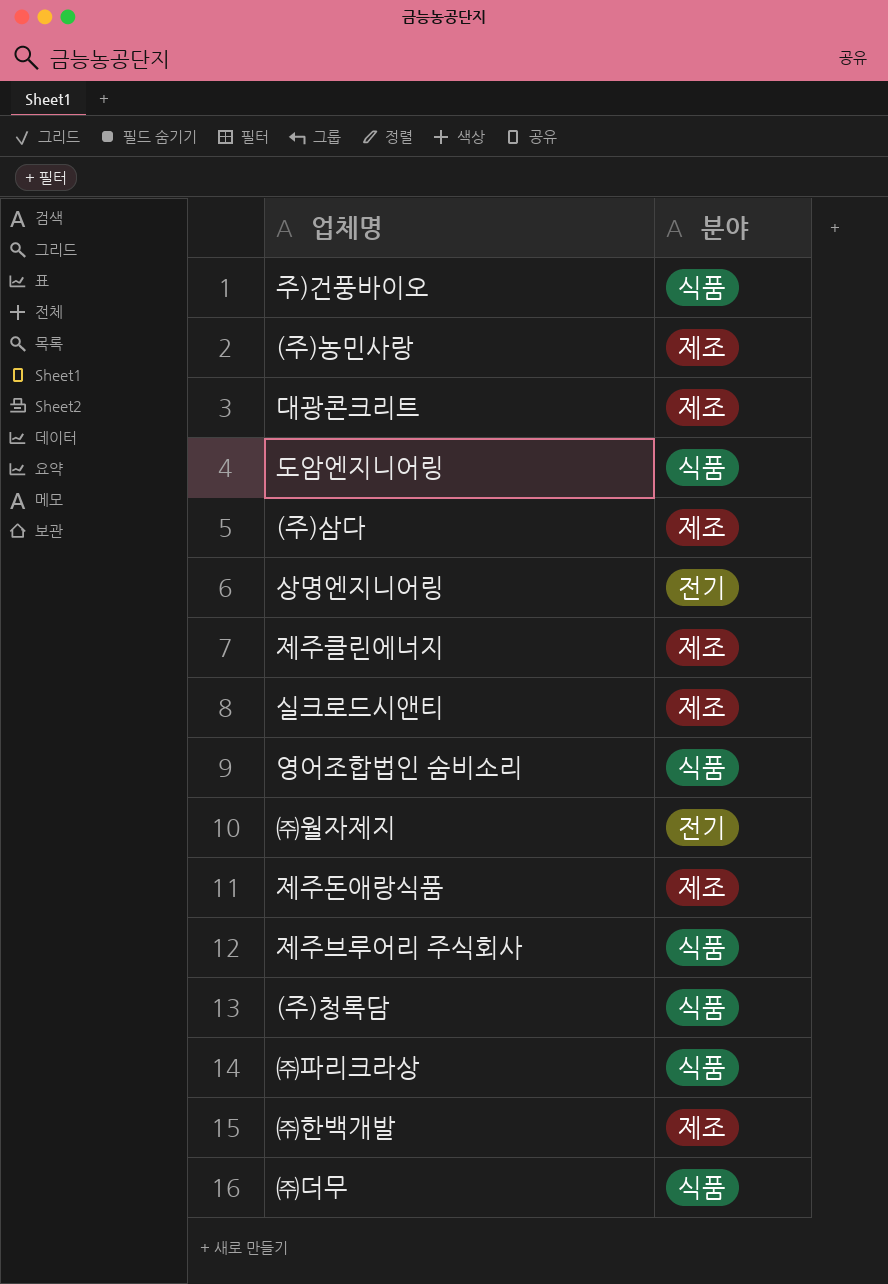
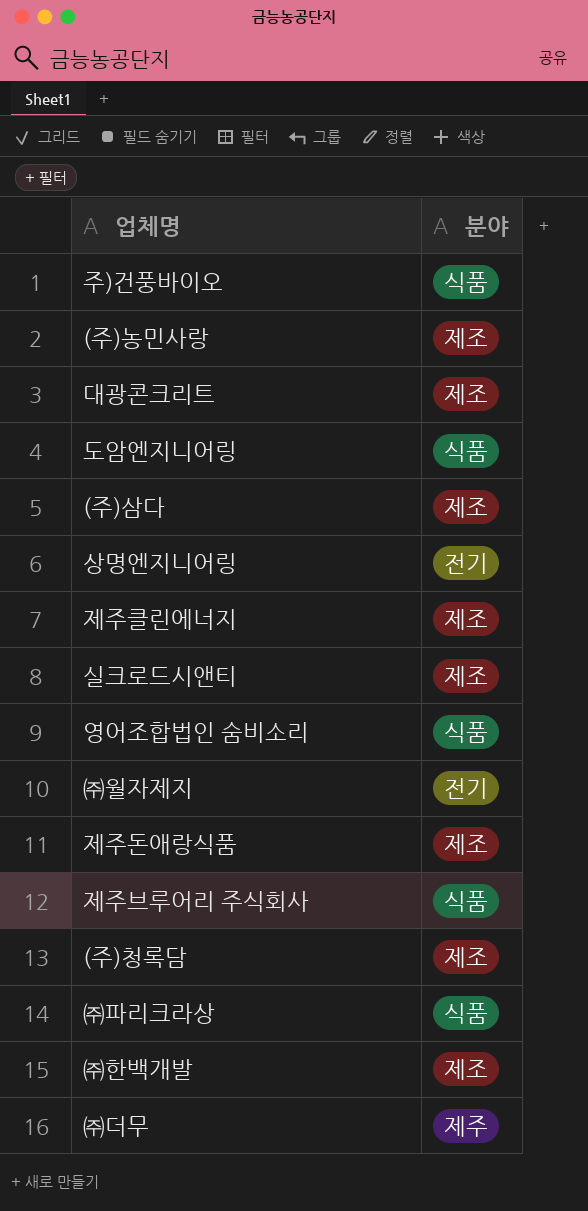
(주)청록담 | 분야: 식품 -> 제조
㈜더무 | 분야: 식품 -> 제주

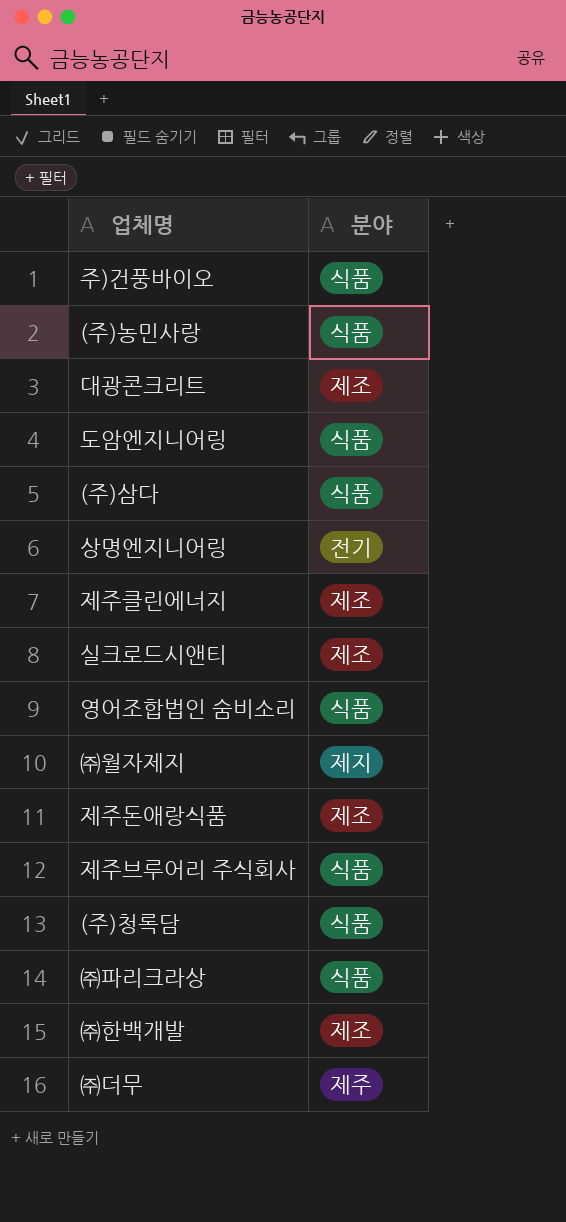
(주)농민사랑 | 분야: 제조 -> 식품
(주)삼다 | 분야: 제조 -> 식품
㈜월자제지 | 분야: 전기 -> 제지
(주)청록담 | 분야: 제조 -> 식품

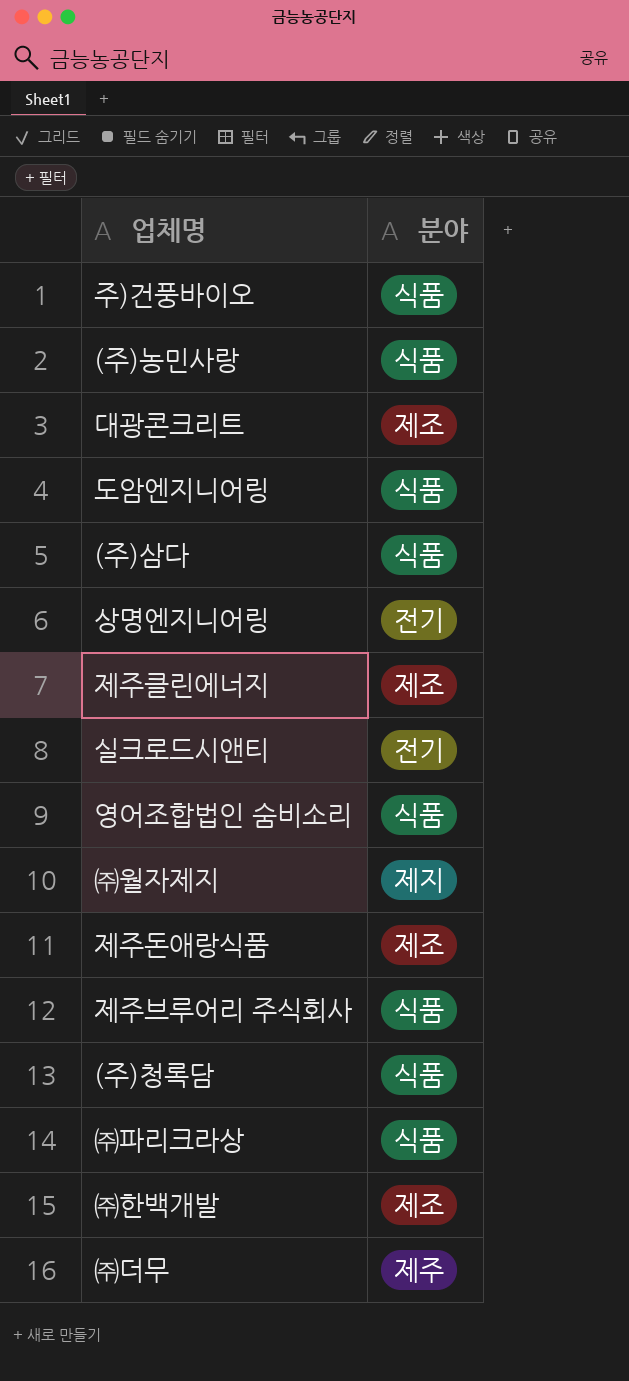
실크로드시앤티 | 분야: 제조 -> 전기

